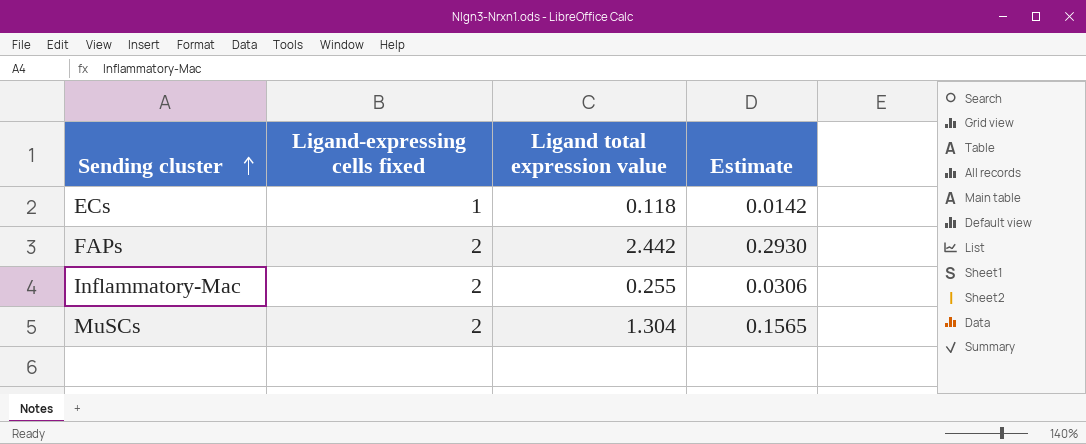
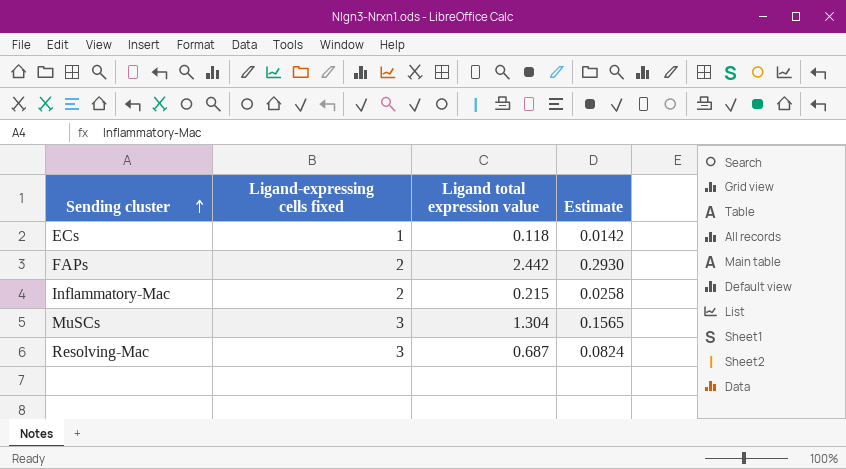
Inflammatory-Mac | Ligand total expression value: 0.255 -> 0.215
Inflammatory-Mac | Estimate: 0.0306 -> 0.0258
MuSCs | Ligand-expressing cells fixed: 2 -> 3
row Resolving-Mac: none -> 3 | 0.687 | 0.0824

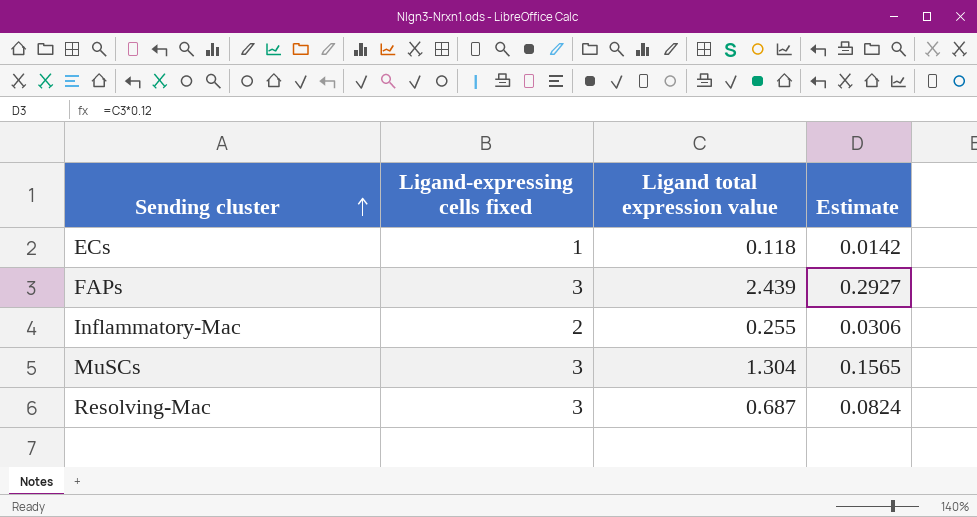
FAPs | Ligand-expressing cells fixed: 2 -> 3
FAPs | Ligand total expression value: 2.442 -> 2.439
FAPs | Estimate: 0.2930 -> 0.2927
Inflammatory-Mac | Ligand total expression value: 0.215 -> 0.255
Inflammatory-Mac | Estimate: 0.0258 -> 0.0306

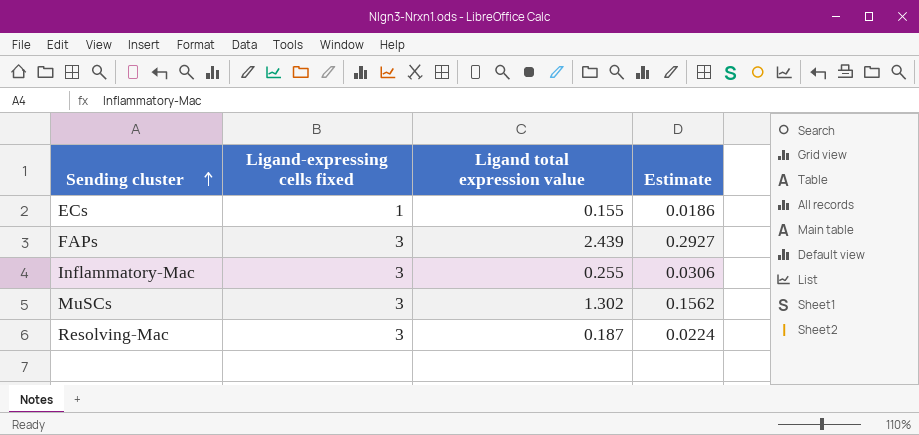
ECs | Ligand total expression value: 0.118 -> 0.155
ECs | Estimate: 0.0142 -> 0.0186
Inflammatory-Mac | Ligand-expressing cells fixed: 2 -> 3
MuSCs | Ligand total expression value: 1.304 -> 1.302
MuSCs | Estimate: 0.1565 -> 0.1562
Resolving-Mac | Ligand total expression value: 0.687 -> 0.187
Resolving-Mac | Estimate: 0.0824 -> 0.0224

